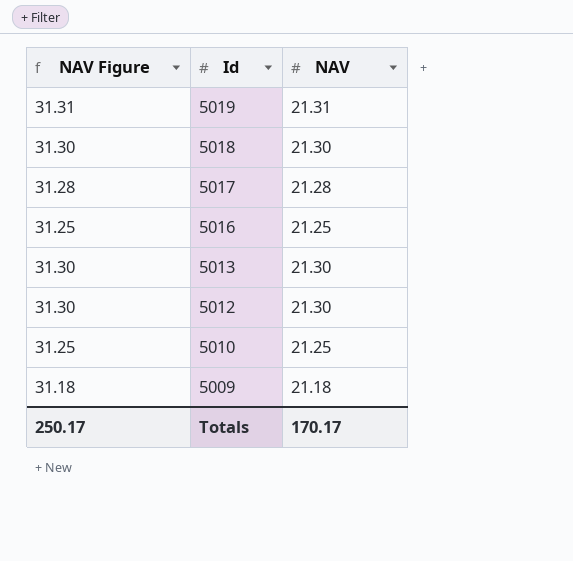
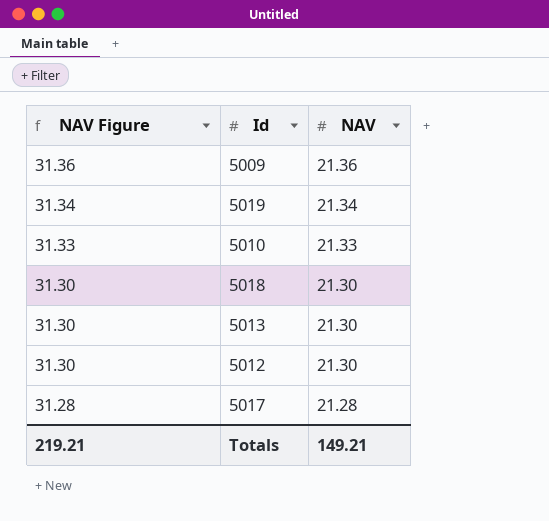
row order: Id descending -> NAV Figure descending
row 5016: 31.25 | 21.25 -> none
5009 | NAV Figure: 31.18 -> 31.36
5009 | NAV: 21.18 -> 21.36
5019 | NAV Figure: 31.31 -> 31.34
5019 | NAV: 21.31 -> 21.34
5010 | NAV Figure: 31.25 -> 31.33
5010 | NAV: 21.25 -> 21.33
Totals | NAV Figure: 250.17 -> 219.21
Totals | NAV: 170.17 -> 149.21

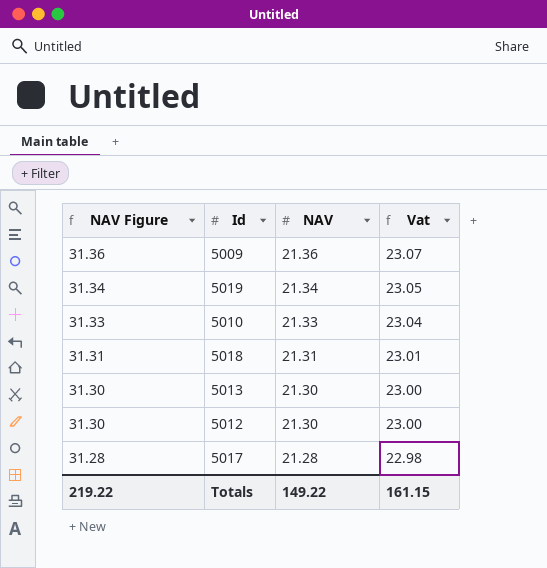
column Vat | formula: none -> [NAV] * 1.08
5018 | NAV Figure: 31.30 -> 31.31
5018 | NAV: 21.30 -> 21.31
Totals | NAV Figure: 219.21 -> 219.22
Totals | NAV: 149.21 -> 149.22

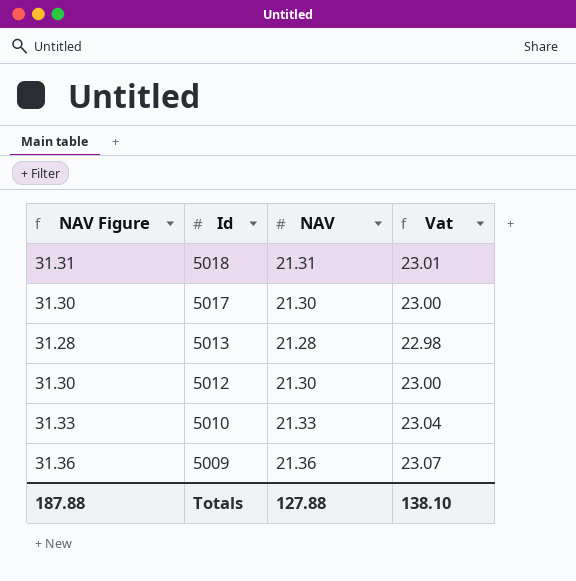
row order: NAV Figure descending -> Id descending
row 5019: 31.34 | 21.34 | 23.05 -> none
5017 | NAV Figure: 31.28 -> 31.30
5017 | NAV: 21.28 -> 21.30
5017 | Vat: 22.98 -> 23.00
5013 | NAV Figure: 31.30 -> 31.28
5013 | NAV: 21.30 -> 21.28
5013 | Vat: 23.00 -> 22.98
Totals | NAV Figure: 219.22 -> 187.88
Totals | NAV: 149.22 -> 127.88
Totals | Vat: 161.15 -> 138.10

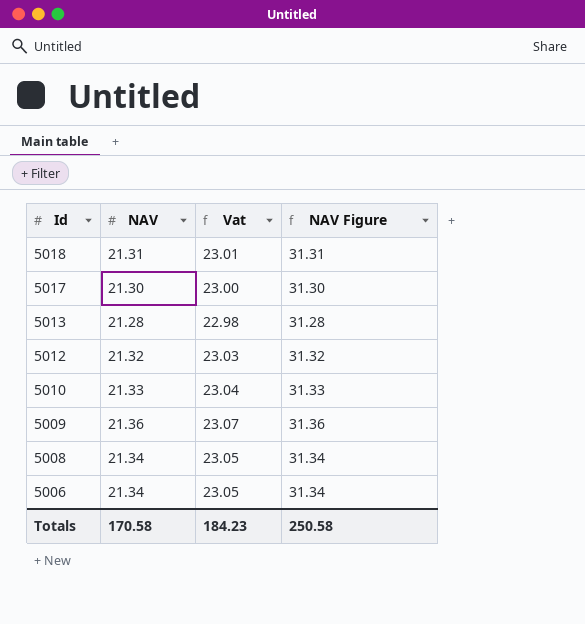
column NAV Figure | position: 1 -> 4
5012 | NAV: 21.30 -> 21.32
5012 | Vat: 23.00 -> 23.03
5012 | NAV Figure: 31.30 -> 31.32
row 5008: none -> 21.34 | 23.05 | 31.34
row 5006: none -> 21.34 | 23.05 | 31.34
Totals | NAV: 127.88 -> 170.58
Totals | Vat: 138.10 -> 184.23
Totals | NAV Figure: 187.88 -> 250.58

